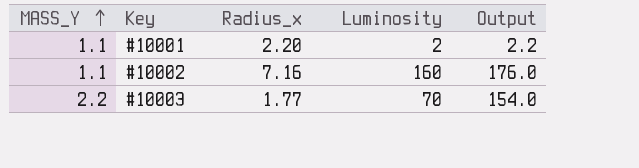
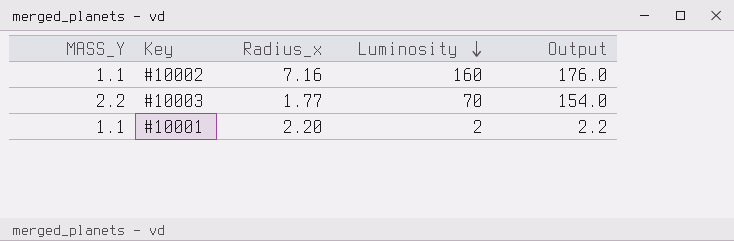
row order: MASS_Y ascending -> Luminosity descending

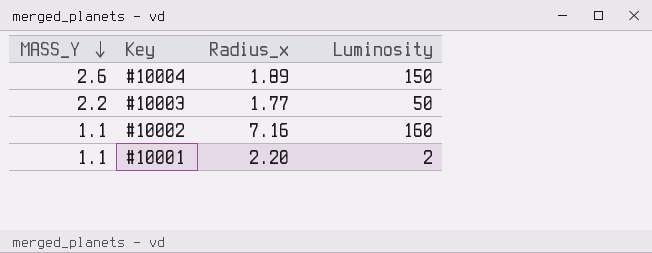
row order: Luminosity descending -> MASS_Y descending
column Output | formula: [MASS_Y] * [Luminosity] -> none
row #10004: none -> 2.6 | 1.89 | 150
#10003 | Luminosity: 70 -> 50

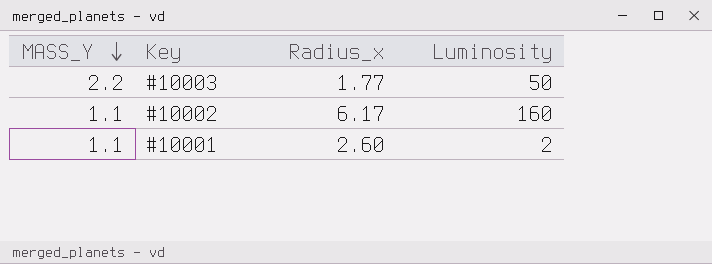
row #10004: 2.6 | 1.89 | 150 -> none
#10002 | Radius_x: 7.16 -> 6.17
#10001 | Radius_x: 2.20 -> 2.60

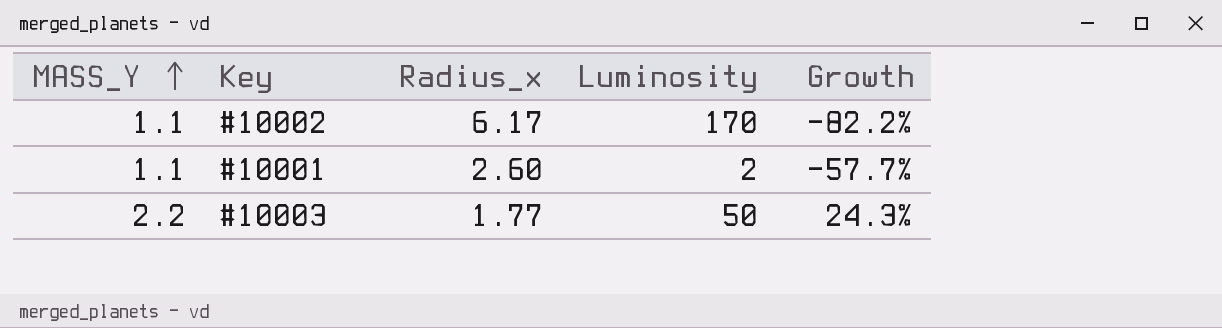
row order: MASS_Y descending -> MASS_Y ascending
column Growth | formula: none -> ([MASS_Y] - [Radius_x]) / [Radius_x]
#10002 | Luminosity: 160 -> 170

